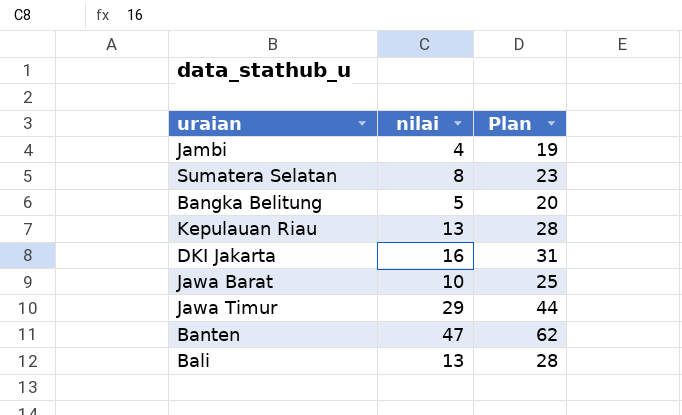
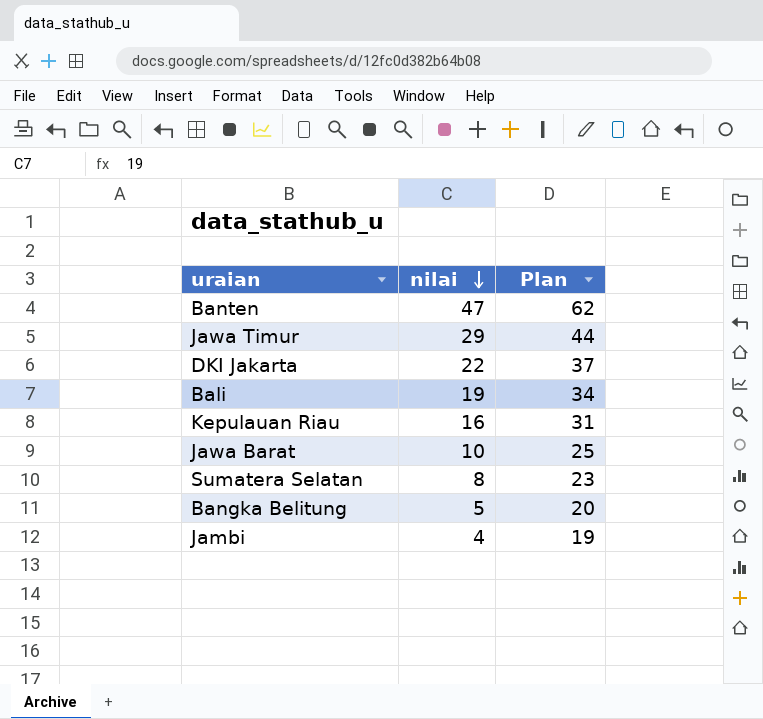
row order: none -> nilai descending
DKI Jakarta | nilai: 16 -> 22
DKI Jakarta | Plan: 31 -> 37
Bali | nilai: 13 -> 19
Bali | Plan: 28 -> 34
Kepulauan Riau | nilai: 13 -> 16
Kepulauan Riau | Plan: 28 -> 31

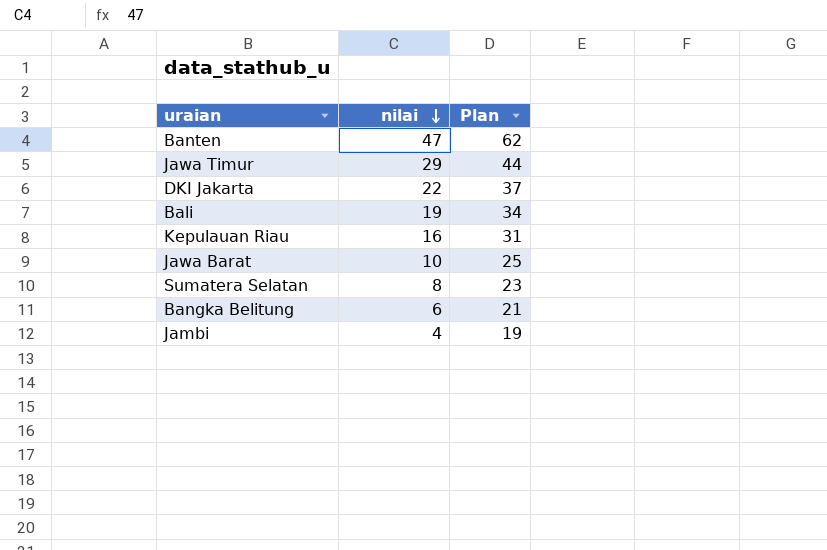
Bangka Belitung | nilai: 5 -> 6
Bangka Belitung | Plan: 20 -> 21

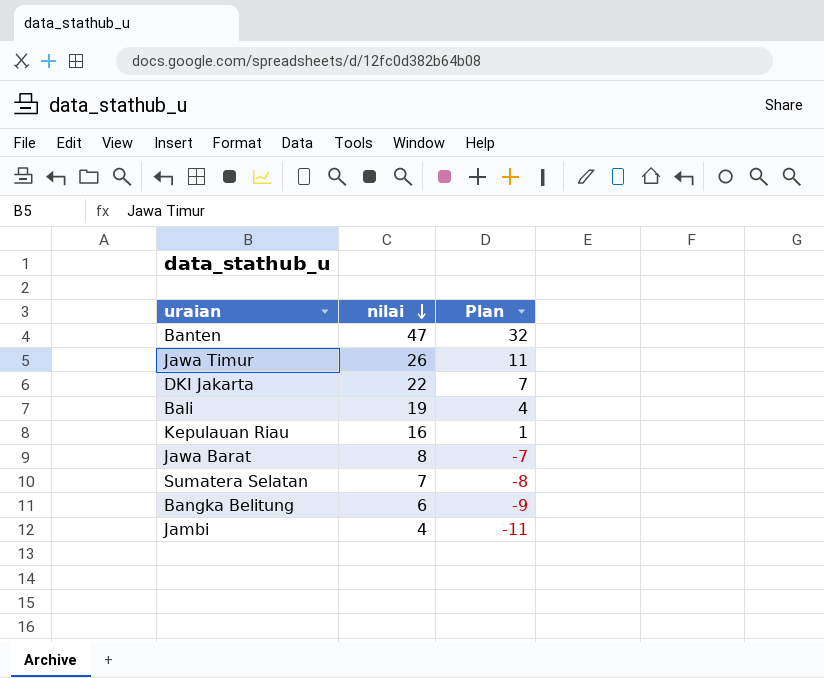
column Plan | formula: [nilai] + 15 -> [nilai] - 15
Jawa Timur | nilai: 29 -> 26
Jawa Barat | nilai: 10 -> 8
Sumatera Selatan | nilai: 8 -> 7

